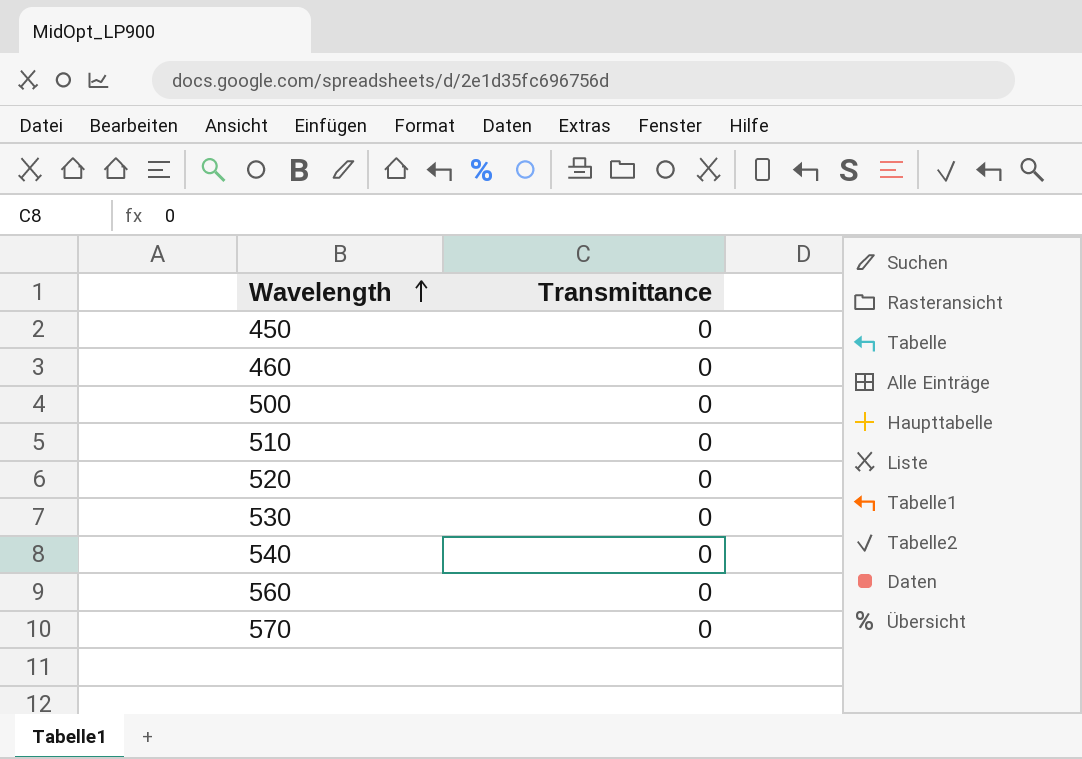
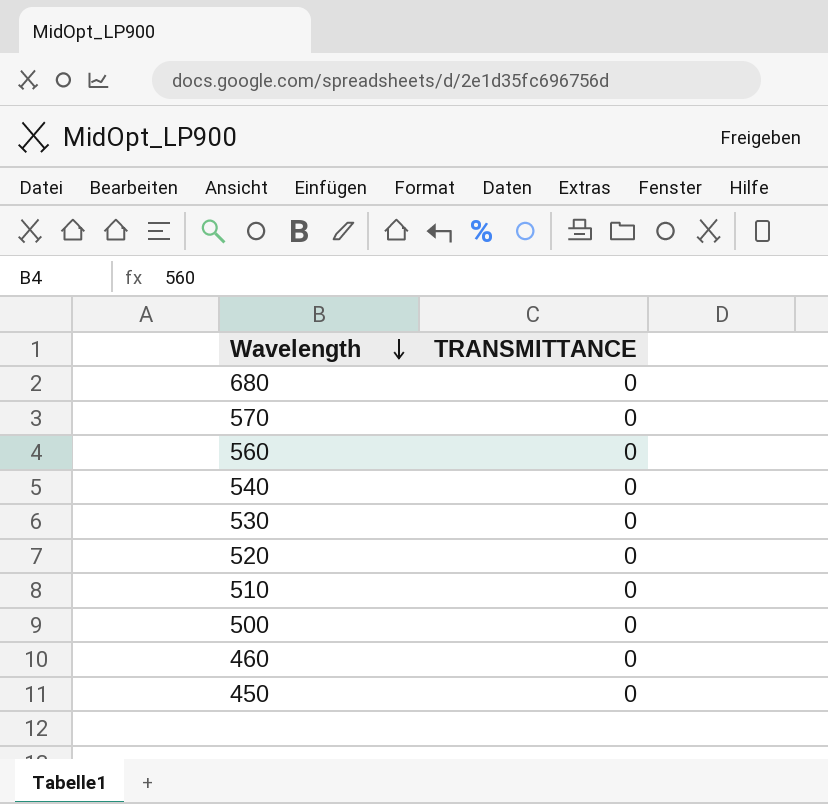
row order: Wavelength ascending -> Wavelength descending
column name: Transmittance -> TRANSMITTANCE
row 680: none -> 0

